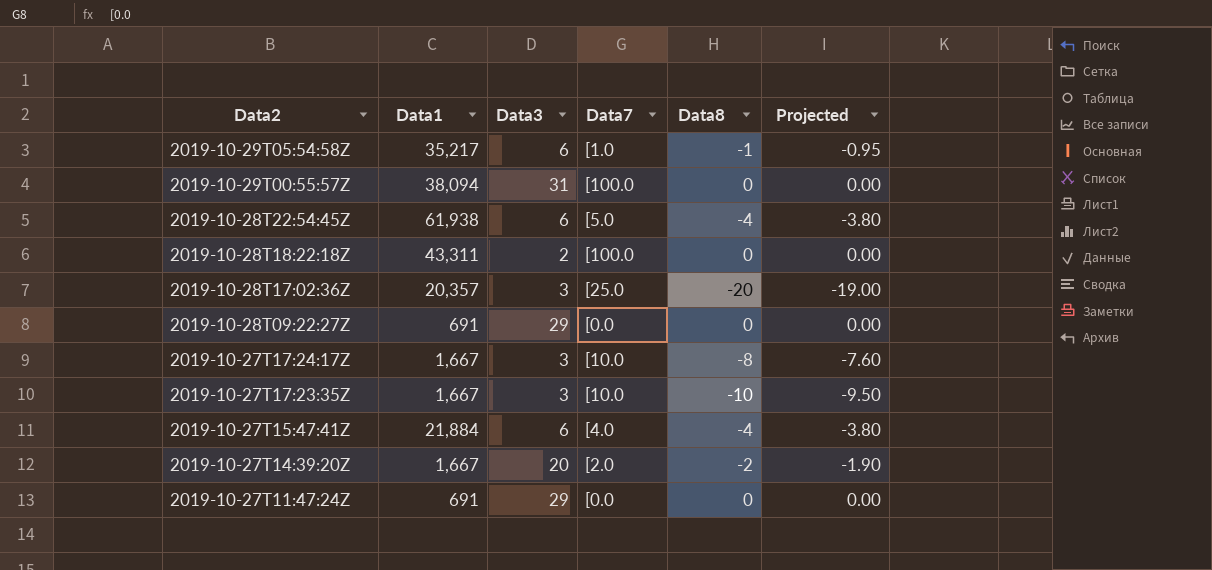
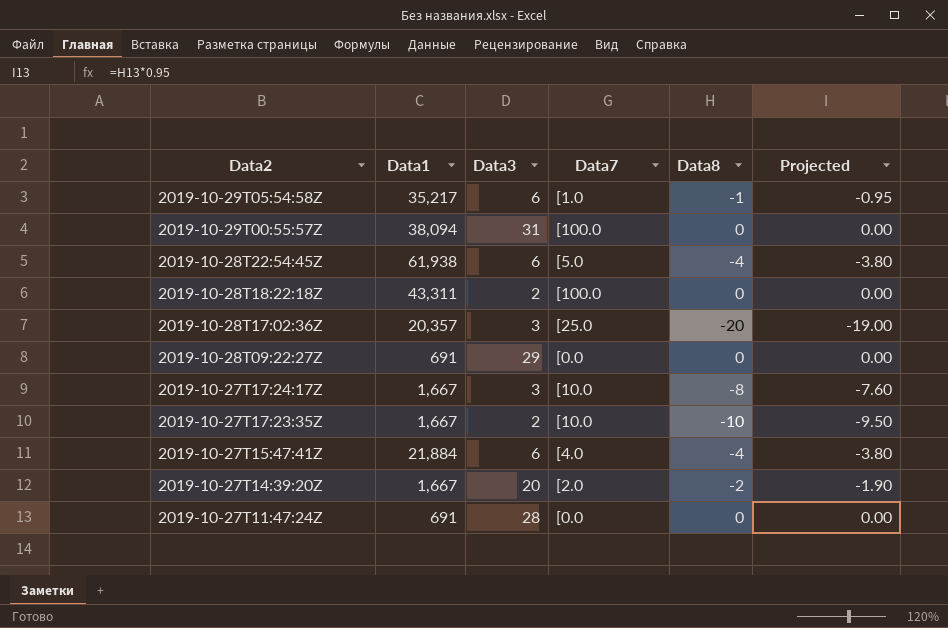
2019-10-27T17:23:35Z | Data3: 3 -> 2
2019-10-27T11:47:24Z | Data3: 29 -> 28

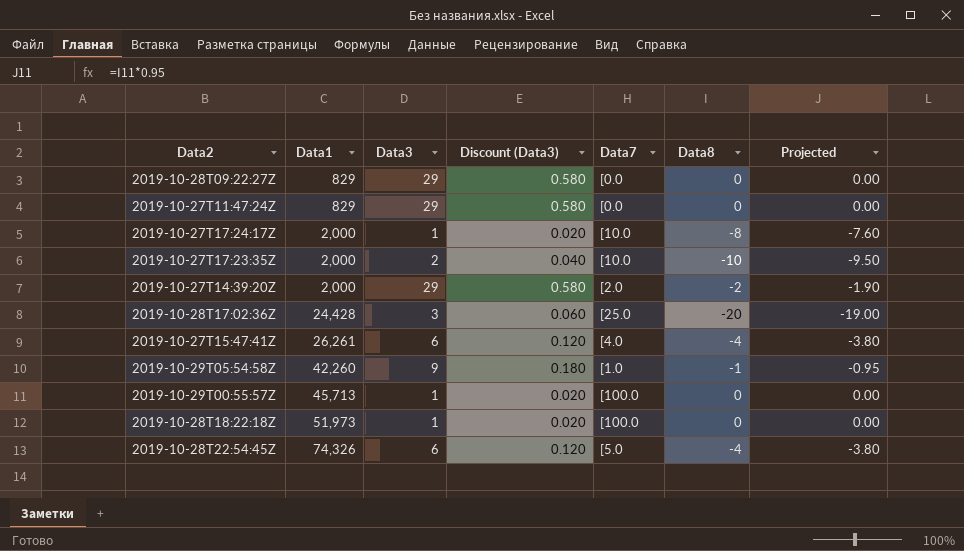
row order: Data2 descending -> Data1 ascending
column Discount (Data3) | formula: none -> [Data3] * 0.02
2019-10-28T09:22:27Z | Data1: 691 -> 829
2019-10-27T11:47:24Z | Data1: 691 -> 829
2019-10-27T11:47:24Z | Data3: 28 -> 29
2019-10-27T17:24:17Z | Data1: 1,667 -> 2,000
2019-10-27T17:24:17Z | Data3: 3 -> 1
2019-10-27T17:23:35Z | Data1: 1,667 -> 2,000
2019-10-27T14:39:20Z | Data1: 1,667 -> 2,000
2019-10-27T14:39:20Z | Data3: 20 -> 29
2019-10-28T17:02:36Z | Data1: 20,357 -> 24,428
2019-10-27T15:47:41Z | Data1: 21,884 -> 26,261
2019-10-29T05:54:58Z | Data1: 35,217 -> 42,260
2019-10-29T05:54:58Z | Data3: 6 -> 9
2019-10-29T00:55:57Z | Data1: 38,094 -> 45,713
2019-10-29T00:55:57Z | Data3: 31 -> 1
2019-10-28T18:22:18Z | Data1: 43,311 -> 51,973
2019-10-28T18:22:18Z | Data3: 2 -> 1
2019-10-28T22:54:45Z | Data1: 61,938 -> 74,326

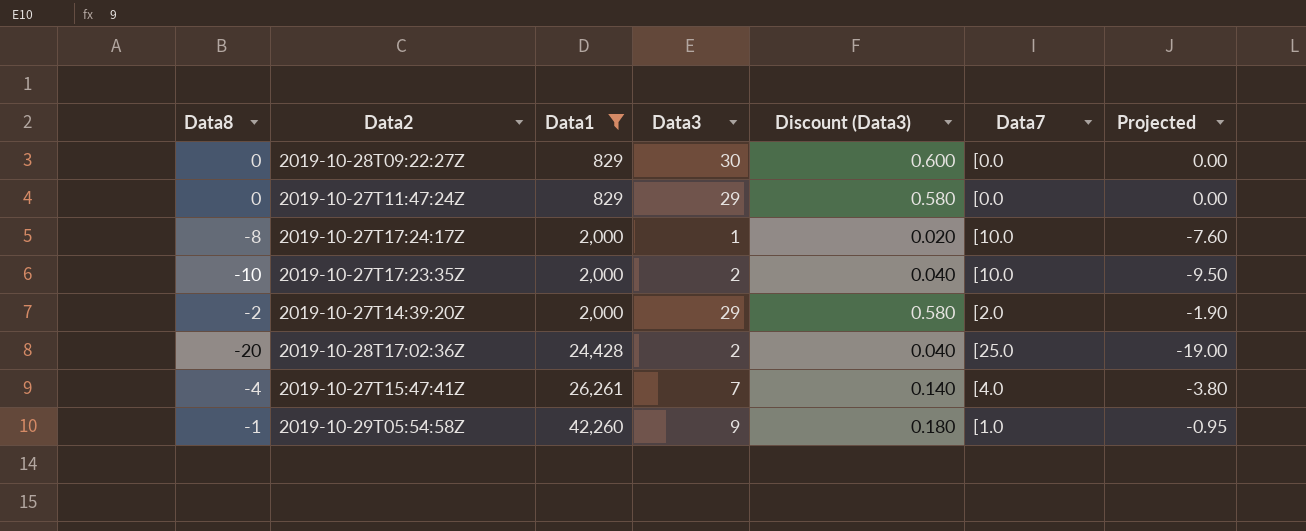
filter: none -> Data1 <= 42,260
column Data8 | position: 6 -> 1
2019-10-28T09:22:27Z | Data3: 29 -> 30
2019-10-28T09:22:27Z | Discount (Data3): 0.580 -> 0.600
2019-10-28T17:02:36Z | Data3: 3 -> 2
2019-10-28T17:02:36Z | Discount (Data3): 0.060 -> 0.040
2019-10-27T15:47:41Z | Data3: 6 -> 7
2019-10-27T15:47:41Z | Discount (Data3): 0.120 -> 0.140

